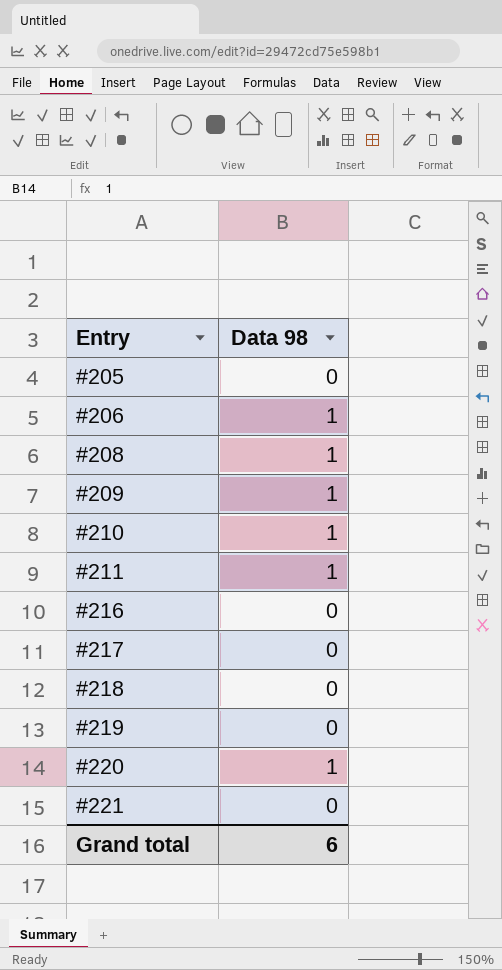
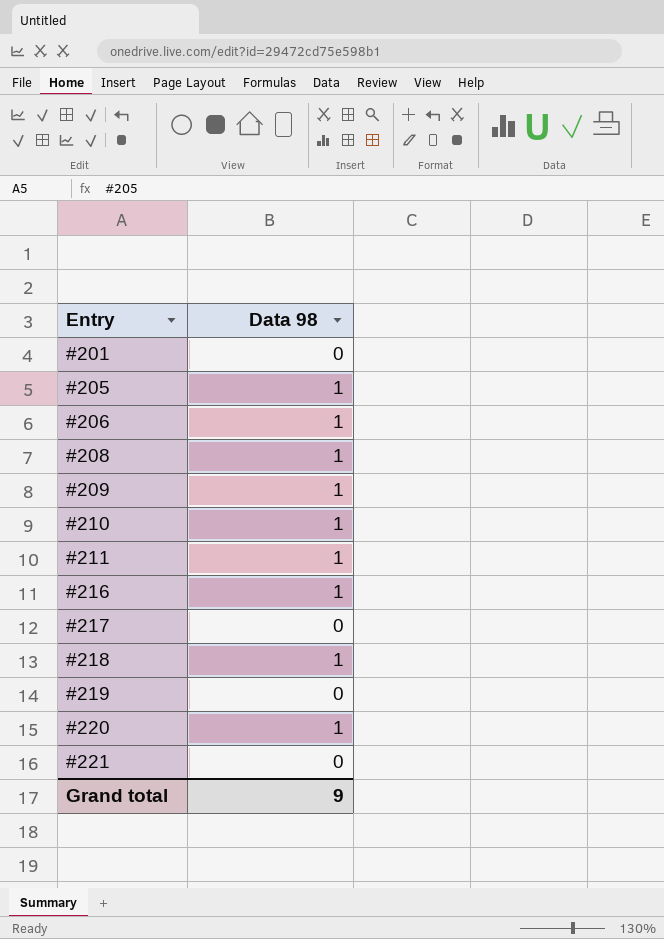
row #201: none -> 0
#205 | Data 98: 0 -> 1
#216 | Data 98: 0 -> 1
#218 | Data 98: 0 -> 1
Grand total | Data 98: 6 -> 9

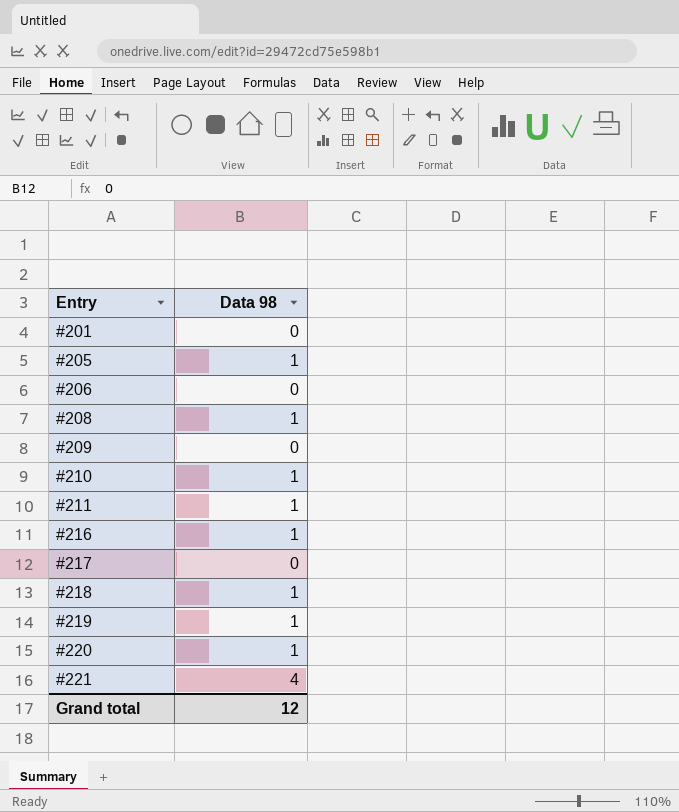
#206 | Data 98: 1 -> 0
#209 | Data 98: 1 -> 0
#219 | Data 98: 0 -> 1
#221 | Data 98: 0 -> 4
Grand total | Data 98: 9 -> 12

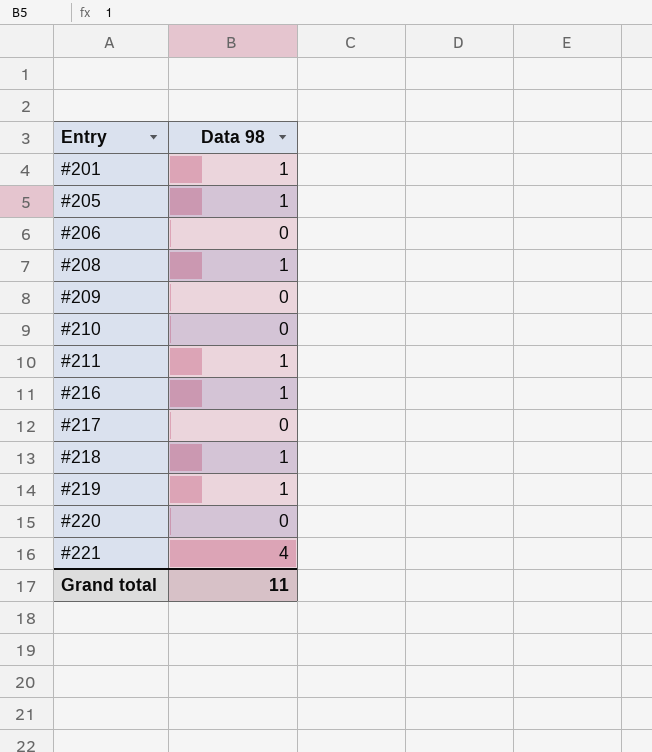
#201 | Data 98: 0 -> 1
#210 | Data 98: 1 -> 0
#220 | Data 98: 1 -> 0
Grand total | Data 98: 12 -> 11

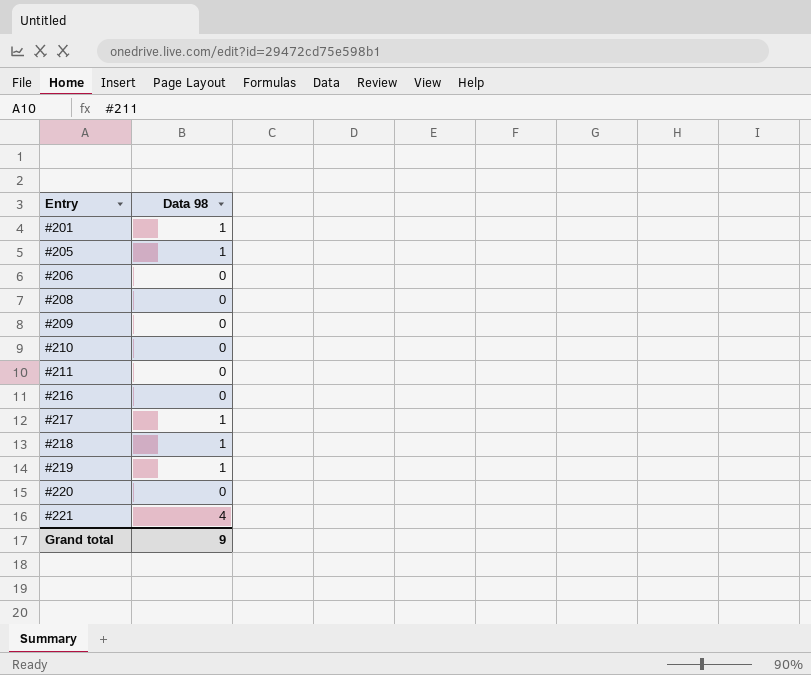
#208 | Data 98: 1 -> 0
#211 | Data 98: 1 -> 0
#216 | Data 98: 1 -> 0
#217 | Data 98: 0 -> 1
Grand total | Data 98: 11 -> 9

